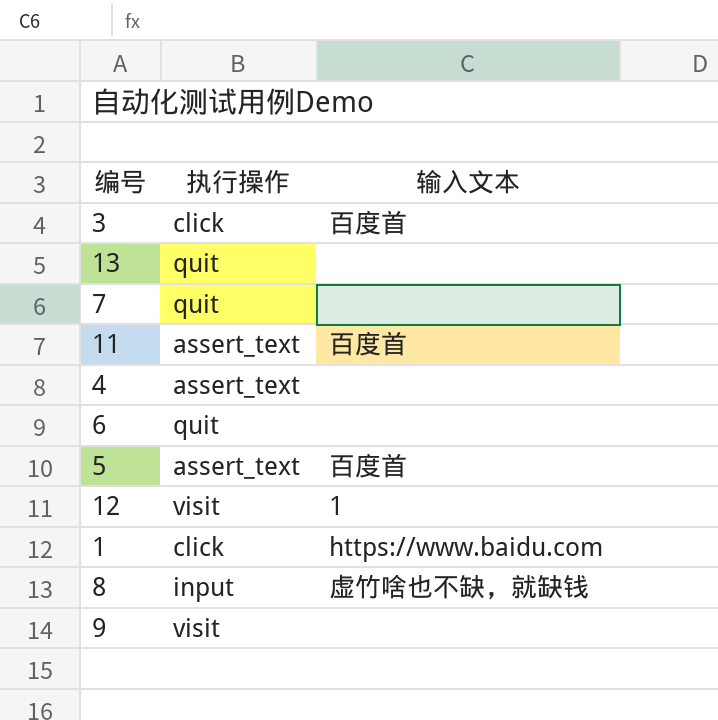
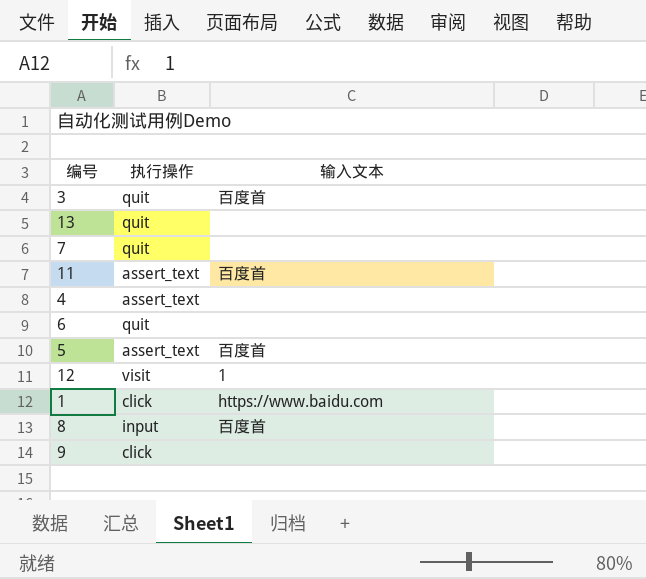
3 | 执行操作: click -> quit
8 | 输入文本: 虚竹啥也不缺，就缺钱 -> 百度首
9 | 执行操作: visit -> click

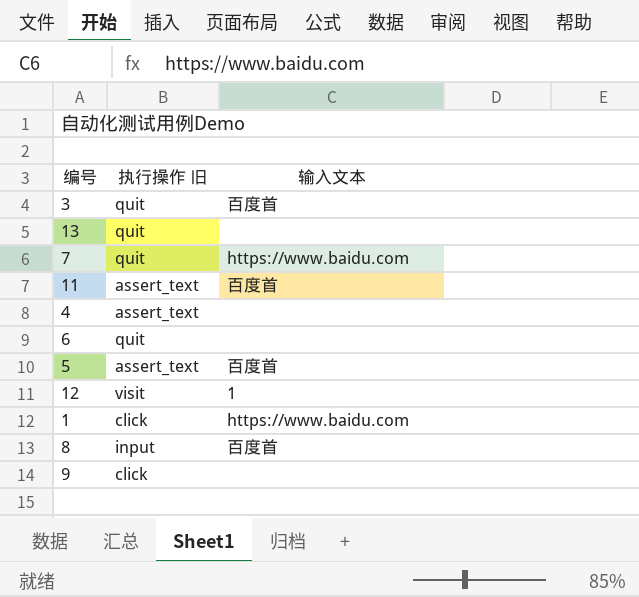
column name: 执行操作 -> 执行操作 旧
7 | 输入文本: none -> https://www.baidu.com

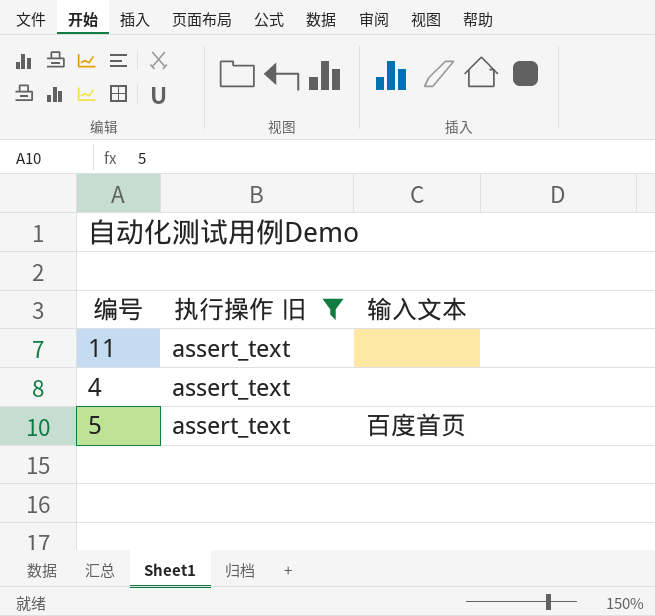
filter: none -> 执行操作 旧 = assert_text
11 | 输入文本: 百度首 -> none
5 | 输入文本: 百度首 -> 百度首页

